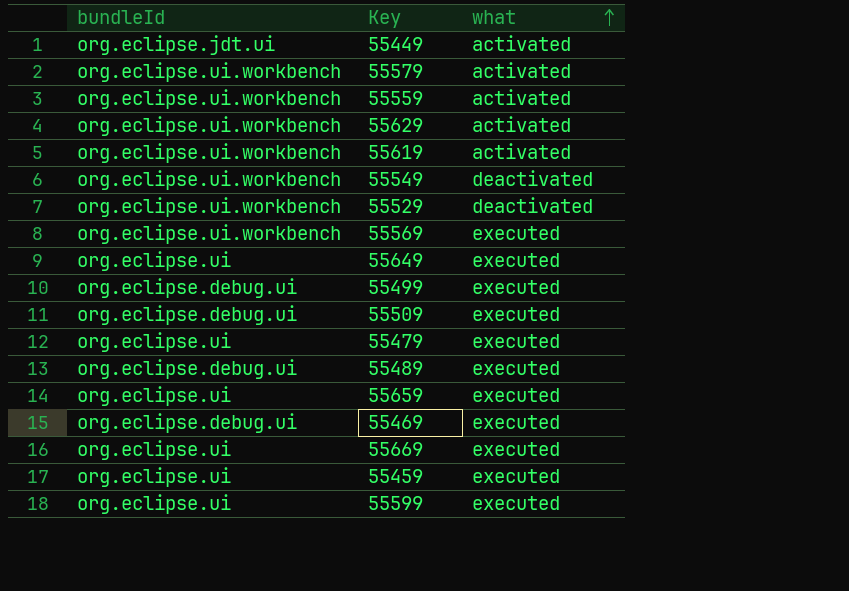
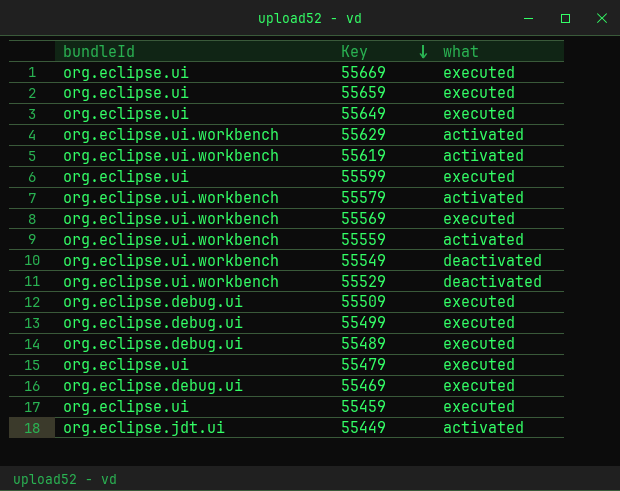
row order: what ascending -> Key descending

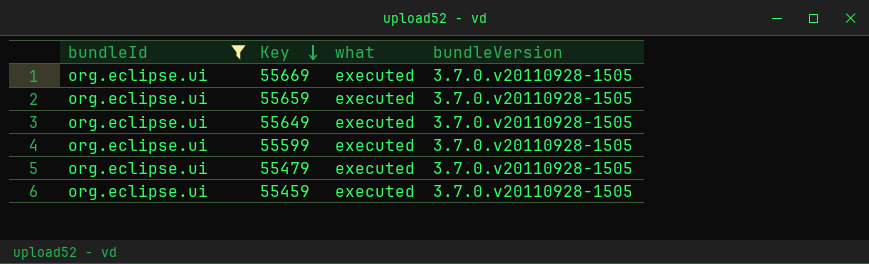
filter: none -> bundleId = org.eclipse.ui
column bundleVersion | position: none -> 4

